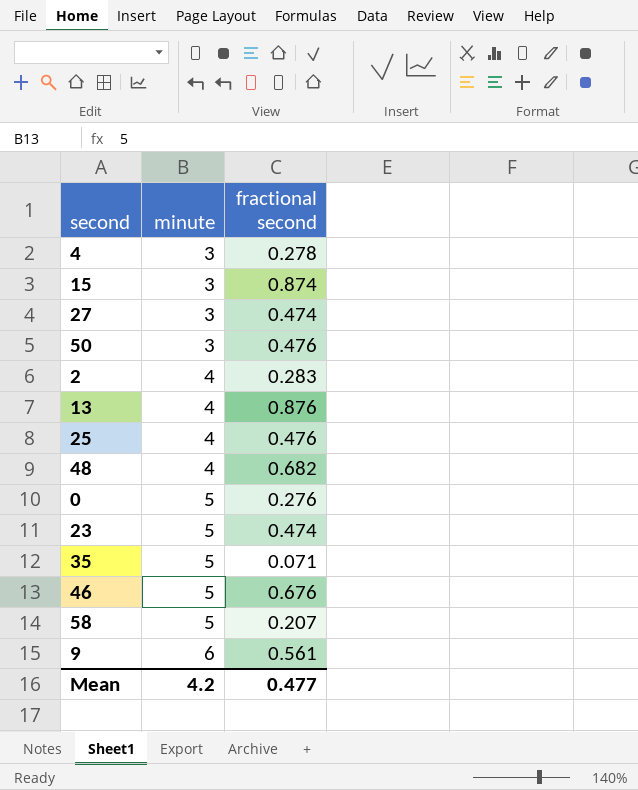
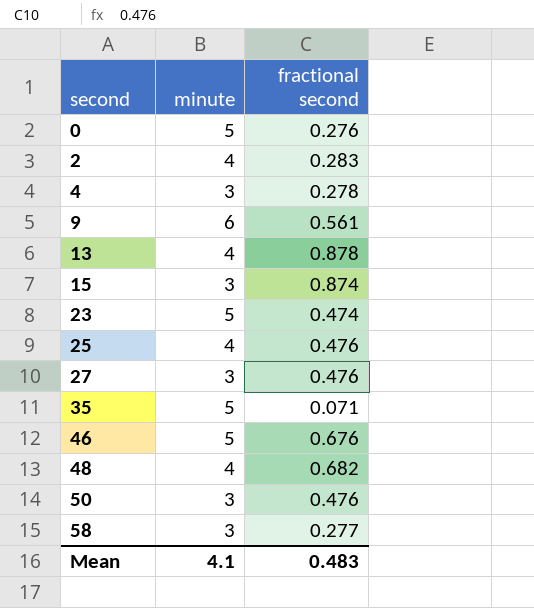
row order: minute ascending -> second ascending
13 | fractional second: 0.876 -> 0.878
27 | fractional second: 0.474 -> 0.476
58 | minute: 5 -> 3
58 | fractional second: 0.207 -> 0.277
Mean | minute: 4.2 -> 4.1
Mean | fractional second: 0.477 -> 0.483

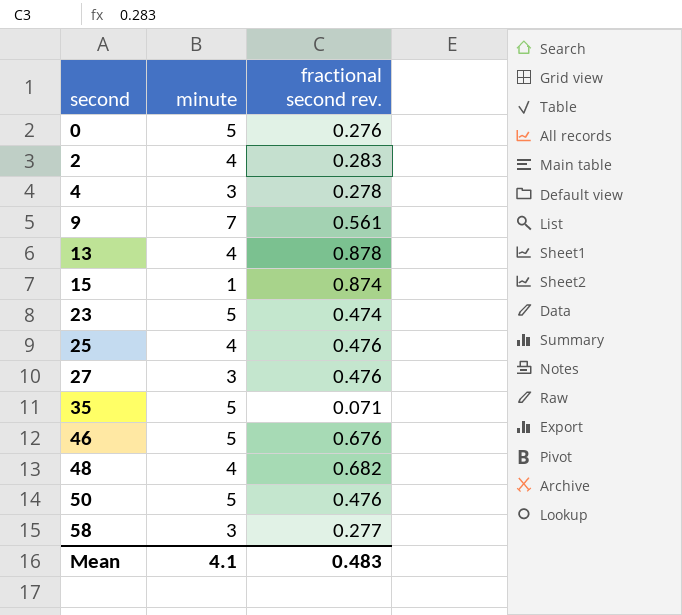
column name: fractional second -> fractional second rev.
9 | minute: 6 -> 7
15 | minute: 3 -> 1
50 | minute: 3 -> 5

